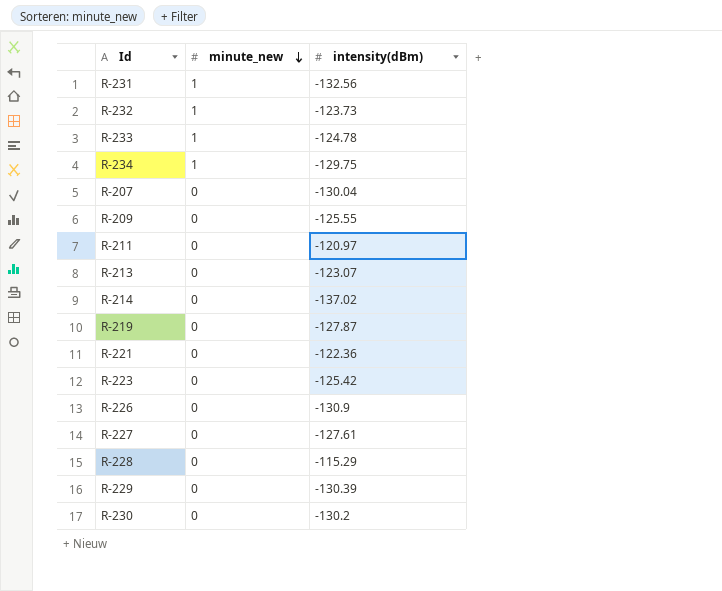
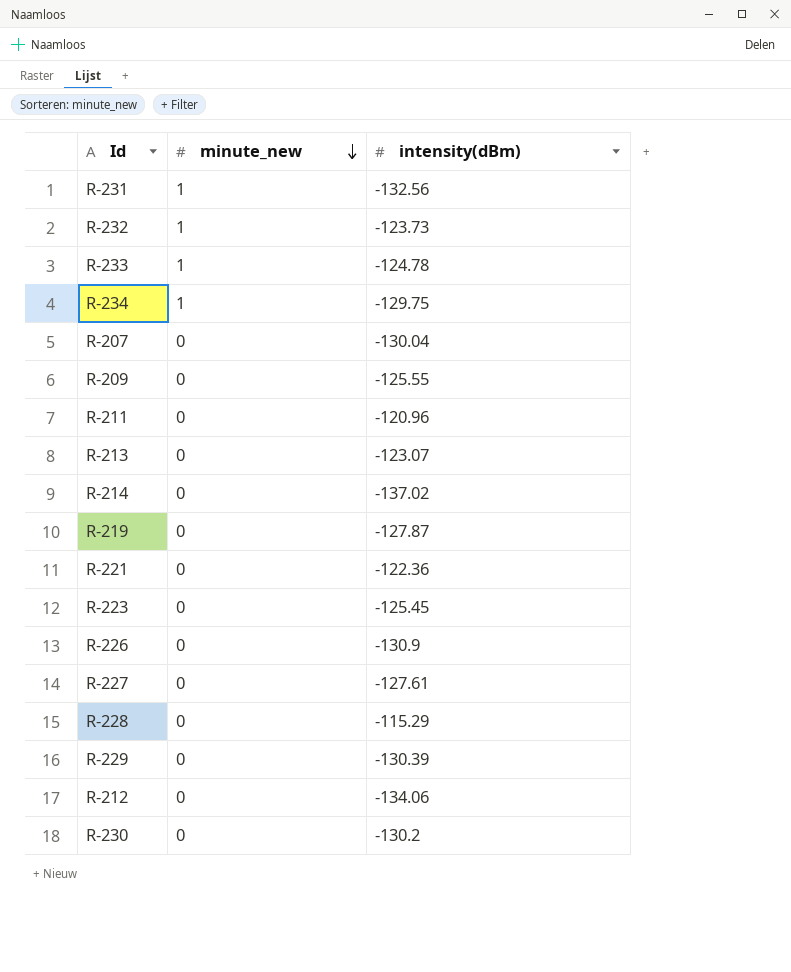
R-211 | intensity(dBm): -120.97 -> -120.96
R-223 | intensity(dBm): -125.42 -> -125.45
row R-212: none -> 0 | -134.06

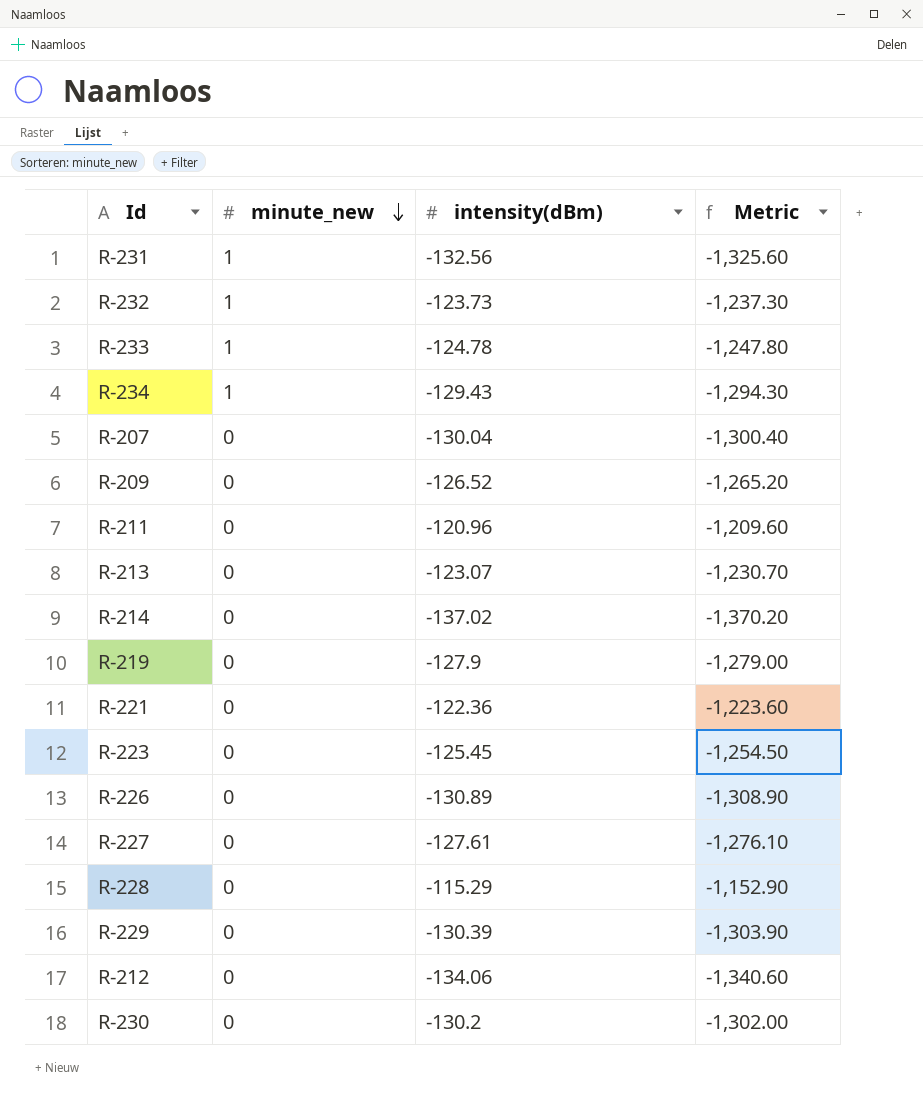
column Metric | formula: none -> [intensity(dBm)] * 10
R-234 | intensity(dBm): -129.75 -> -129.43
R-209 | intensity(dBm): -125.55 -> -126.52
R-219 | intensity(dBm): -127.87 -> -127.9
R-226 | intensity(dBm): -130.9 -> -130.89

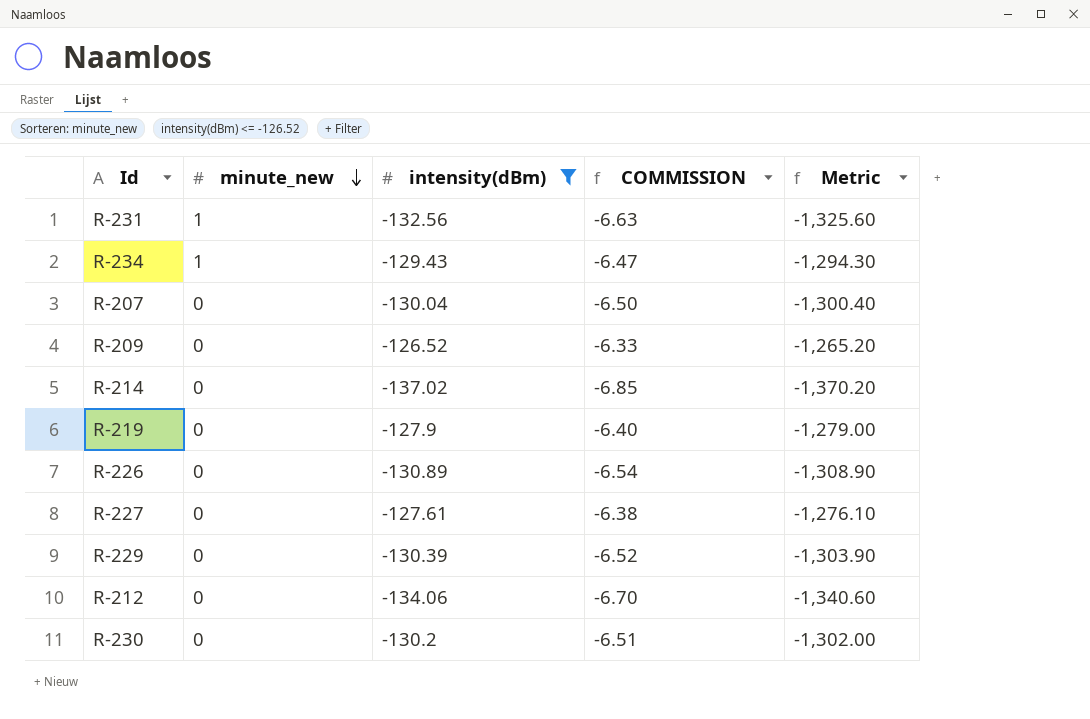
filter: none -> intensity(dBm) <= -126.52
column COMMISSION | formula: none -> [intensity(dBm)] * 0.05

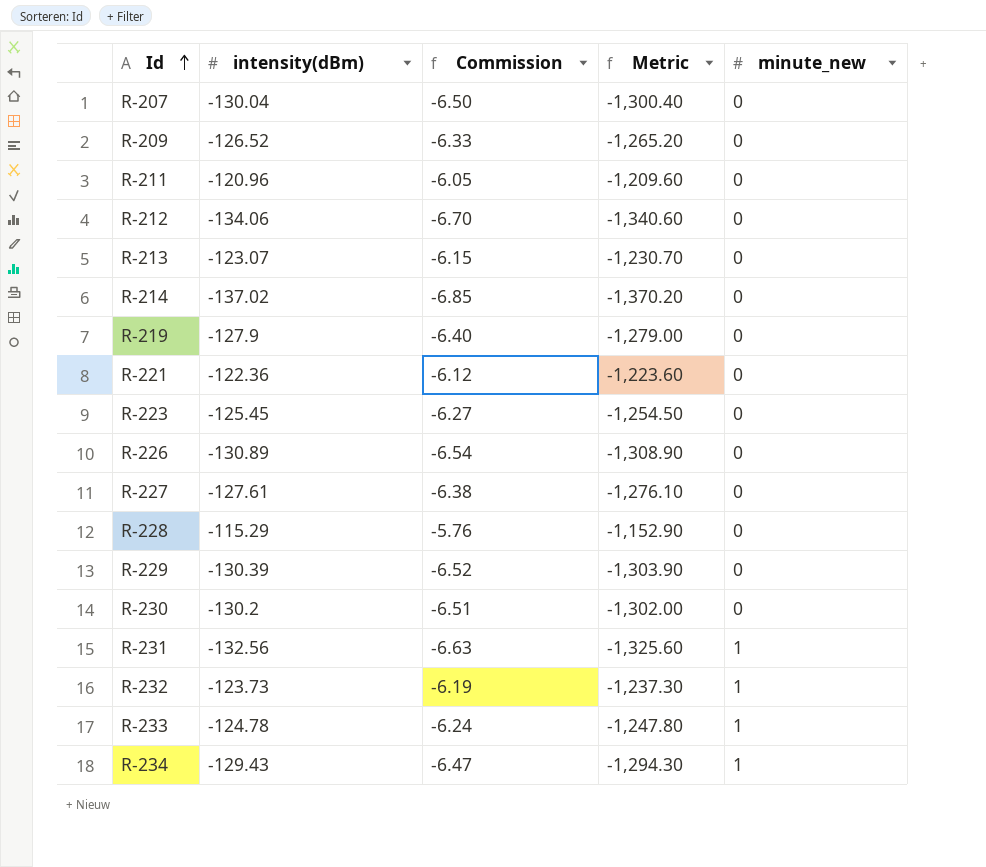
filter: intensity(dBm) <= -126.52 -> none
row order: minute_new descending -> Id ascending
column name: COMMISSION -> Commission
column minute_new | position: 2 -> 5

